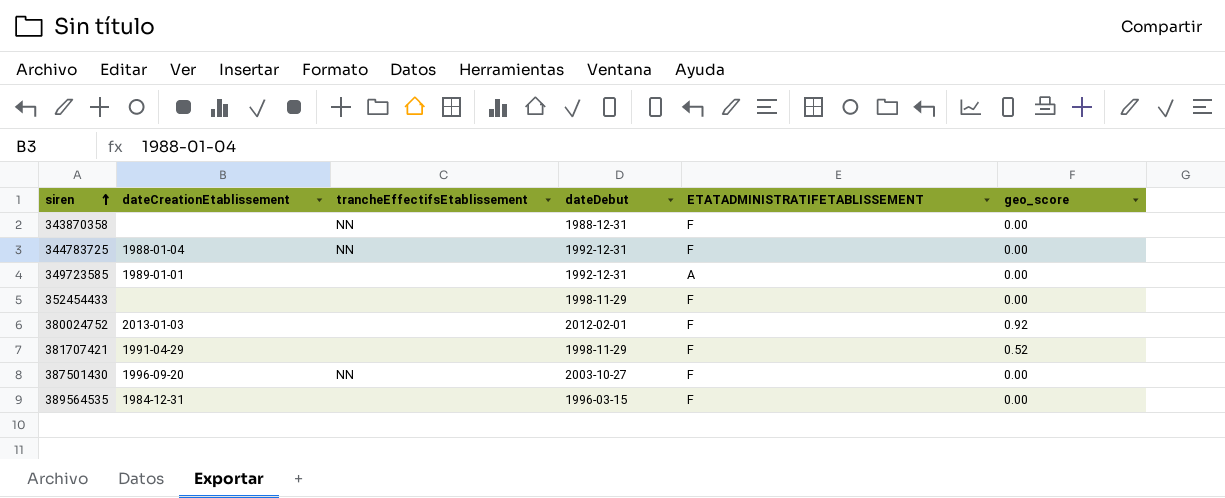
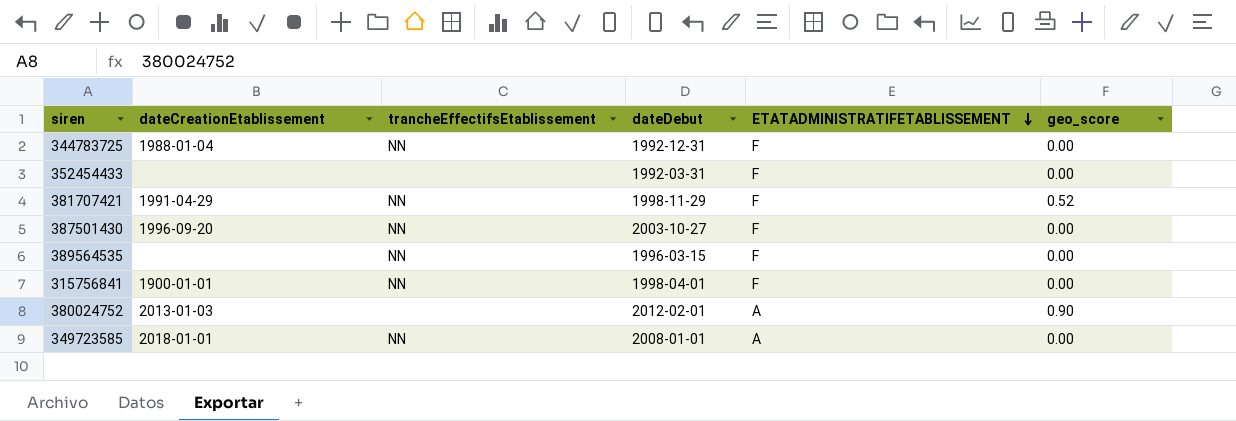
row order: siren ascending -> ETATADMINISTRATIFETABLISSEMENT descending
row 343870358: none | NN | 1988-12-31 | F | 0.00 -> none
352454433 | dateDebut: 1998-11-29 -> 1992-03-31
381707421 | trancheEffectifsEtablissement: none -> NN
389564535 | dateCreationEtablissement: 1984-12-31 -> none
389564535 | trancheEffectifsEtablissement: none -> NN
row 315756841: none -> 1900-01-01 | NN | 1998-04-01 | F | 0.00
380024752 | ETATADMINISTRATIFETABLISSEMENT: F -> A
380024752 | geo_score: 0.92 -> 0.90
349723585 | dateCreationEtablissement: 1989-01-01 -> 2018-01-01
349723585 | trancheEffectifsEtablissement: none -> NN
349723585 | dateDebut: 1992-12-31 -> 2008-01-01

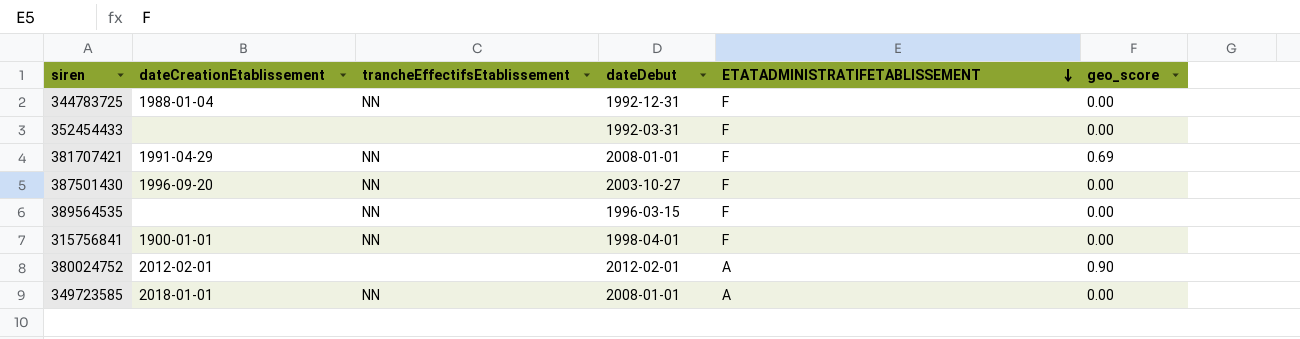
381707421 | dateDebut: 1998-11-29 -> 2008-01-01
381707421 | geo_score: 0.52 -> 0.69
380024752 | dateCreationEtablissement: 2013-01-03 -> 2012-02-01

